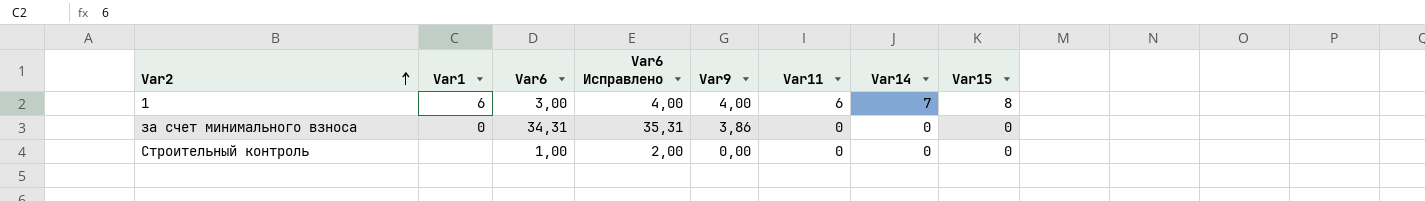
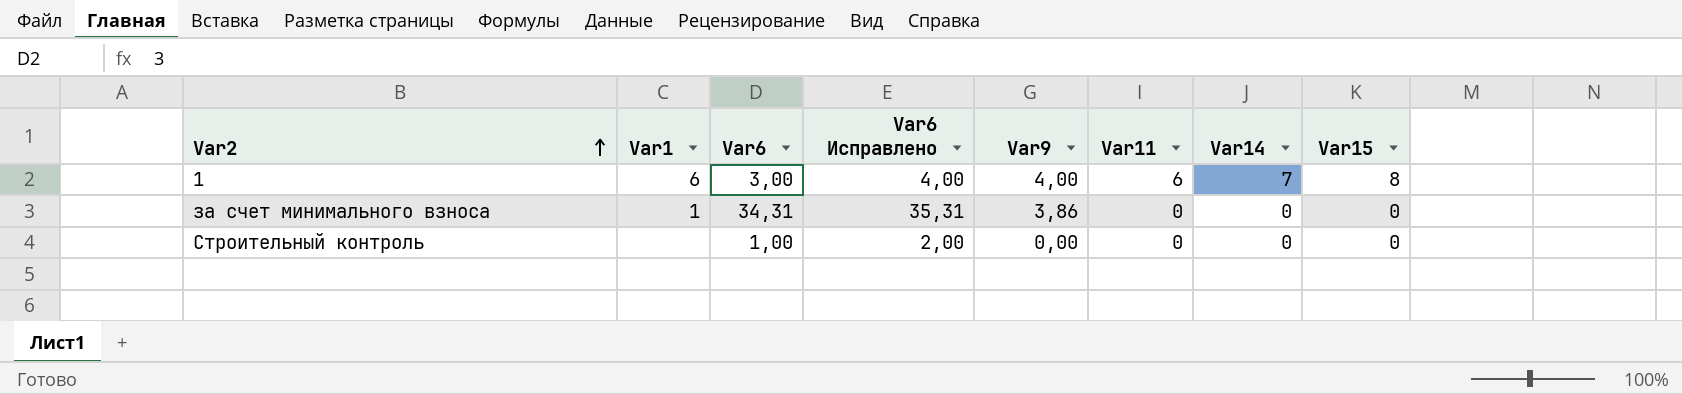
за счет минимального взноса | Var1: 0 -> 1

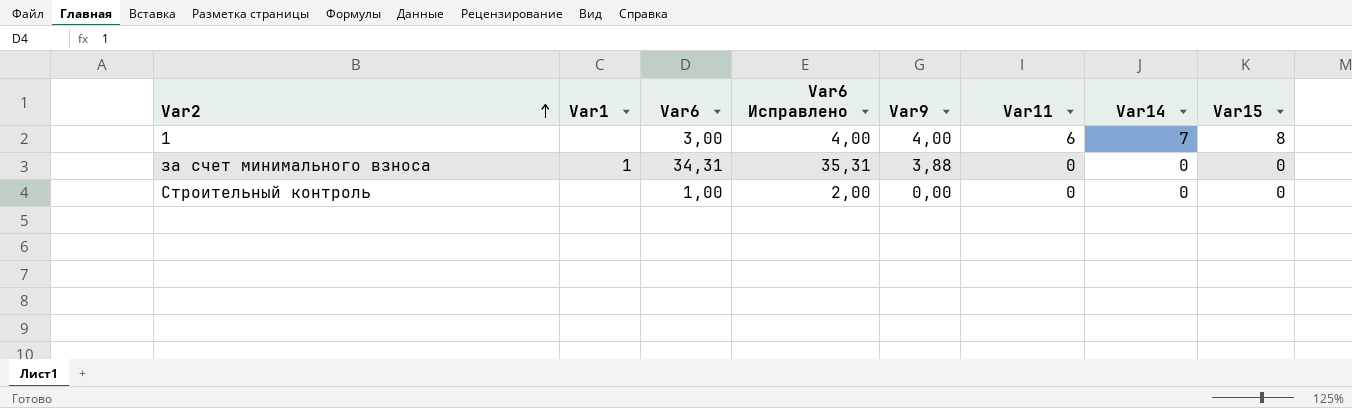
1 | Var1: 6 -> none
за счет минимального взноса | Var9: 3,86 -> 3,88

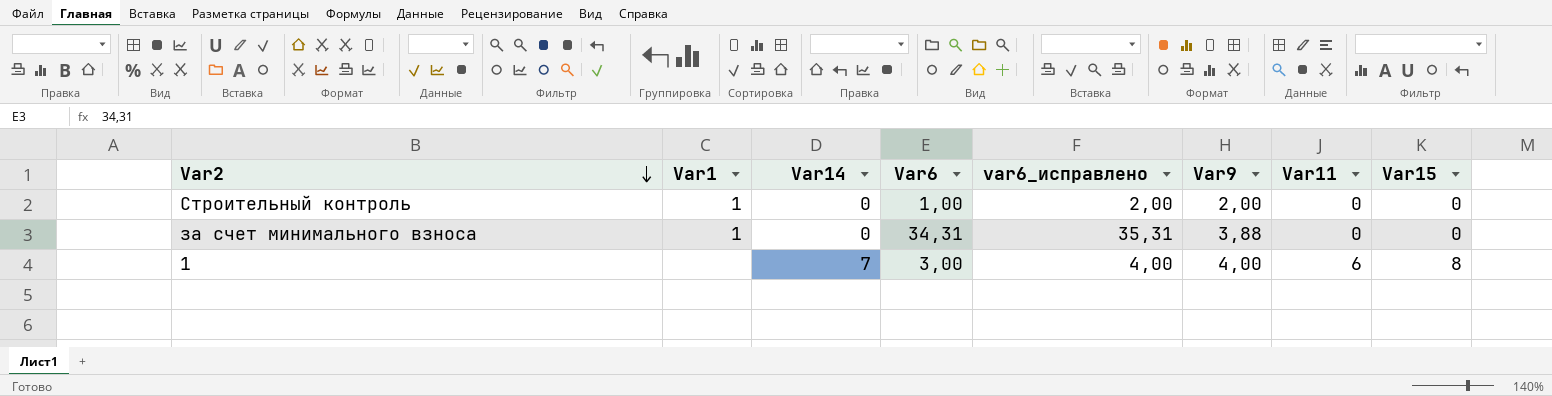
row order: Var2 ascending -> Var2 descending
column Var14 | position: 7 -> 3
column name: Var6 Исправлено -> var6_исправлено
Строительный контроль | Var1: none -> 1
Строительный контроль | Var9: 0,00 -> 2,00

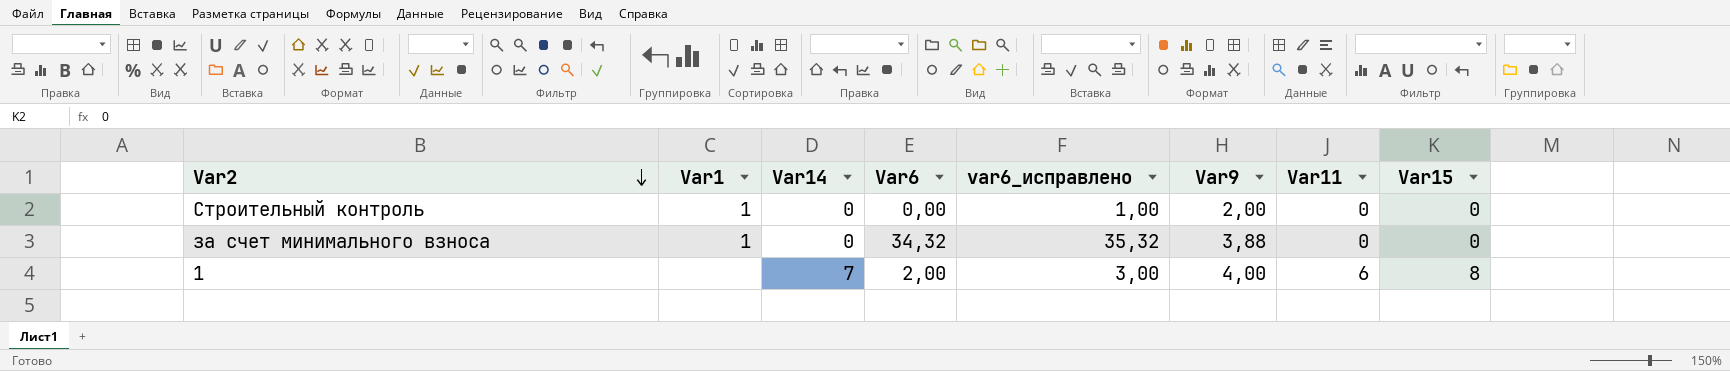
Строительный контроль | Var6: 1,00 -> 0,00
Строительный контроль | var6_исправлено: 2,00 -> 1,00
за счет минимального взноса | Var6: 34,31 -> 34,32
за счет минимального взноса | var6_исправлено: 35,31 -> 35,32
1 | Var6: 3,00 -> 2,00
1 | var6_исправлено: 4,00 -> 3,00

